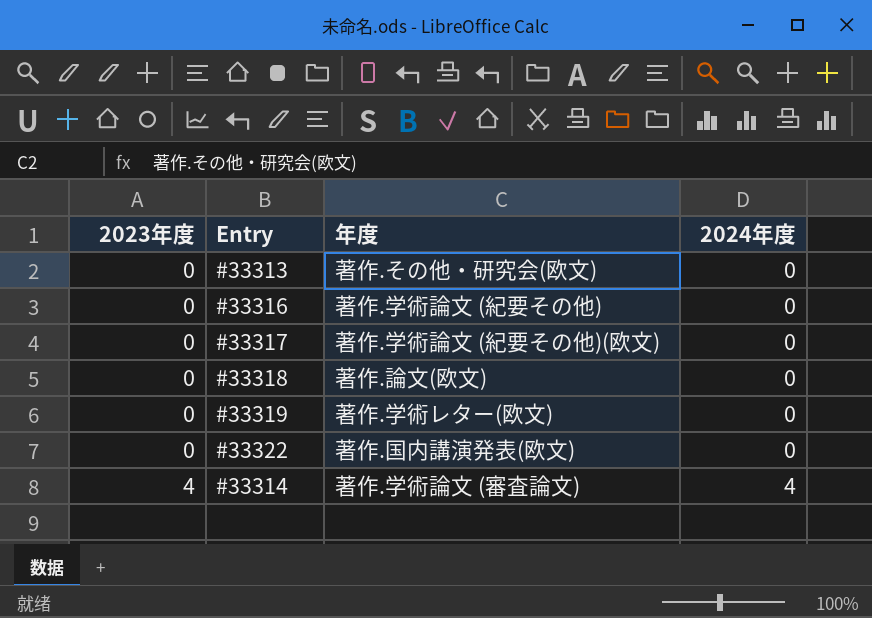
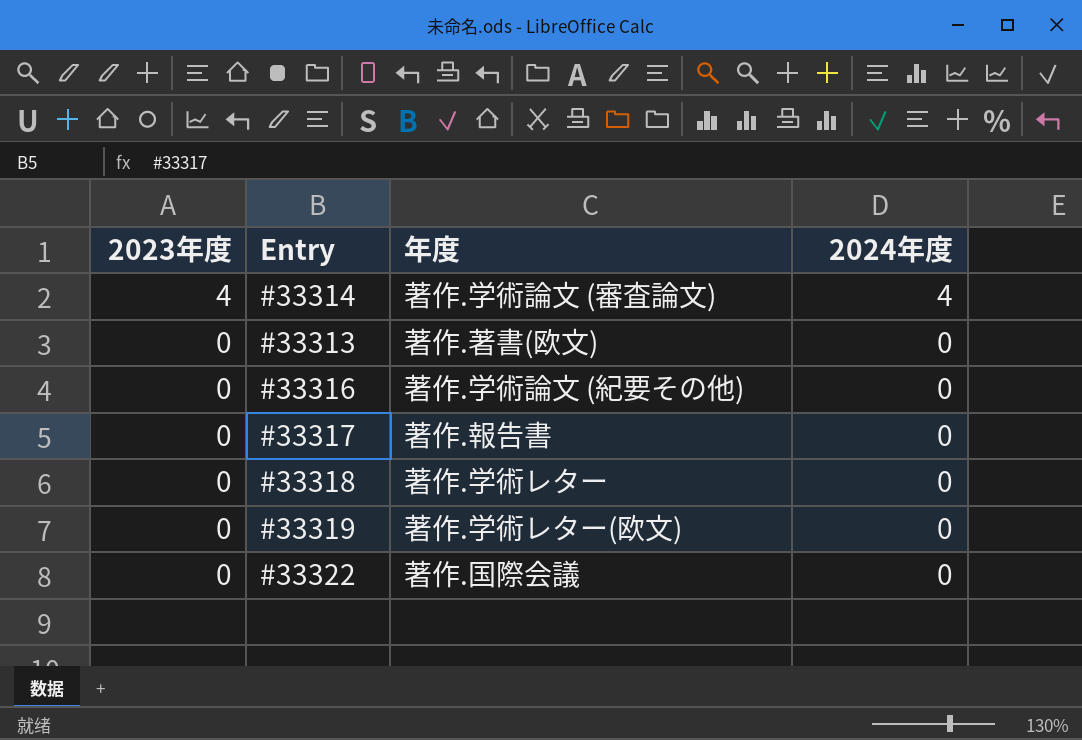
row order: 2023年度 ascending -> 2023年度 descending
#33313 | 年度: 著作.その他・研究会(欧文) -> 著作.著書(欧文)
#33317 | 年度: 著作.学術論文 (紀要その他)(欧文) -> 著作.報告書
#33318 | 年度: 著作.論文(欧文) -> 著作.学術レター
#33322 | 年度: 著作.国内講演発表(欧文) -> 著作.国際会議

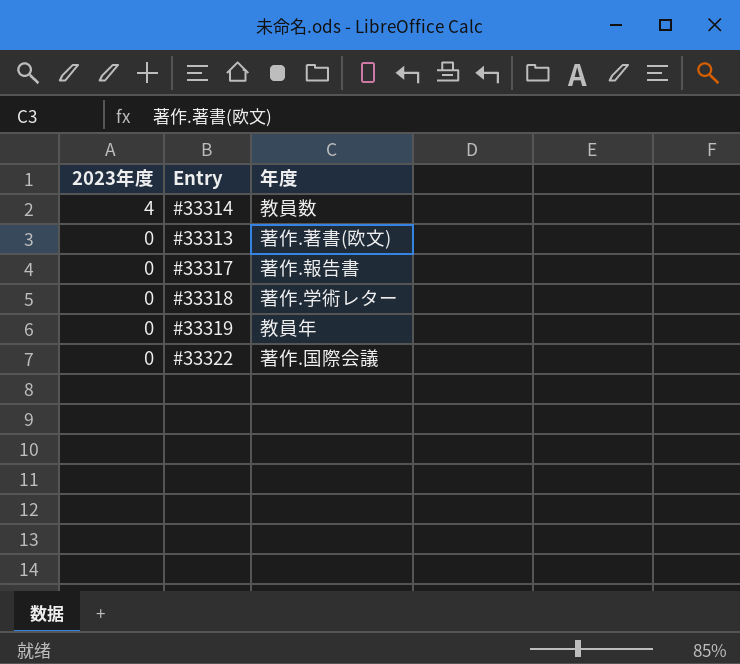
column 2024年度 | position: 4 -> none
row #33316: 0 | 著作.学術論文 (紀要その他) | 0 -> none
#33314 | 年度: 著作.学術論文 (審査論文) -> 教員数
#33319 | 年度: 著作.学術レター(欧文) -> 教員年

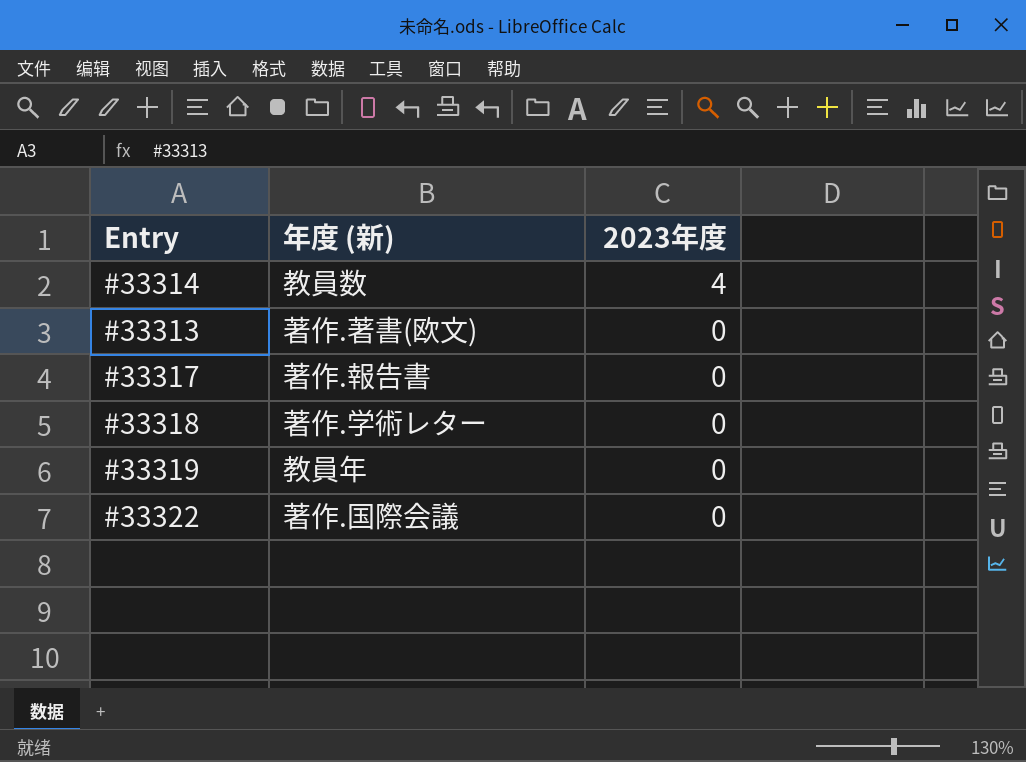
column name: 年度 -> 年度 (新)
column 2023年度 | position: 1 -> 3

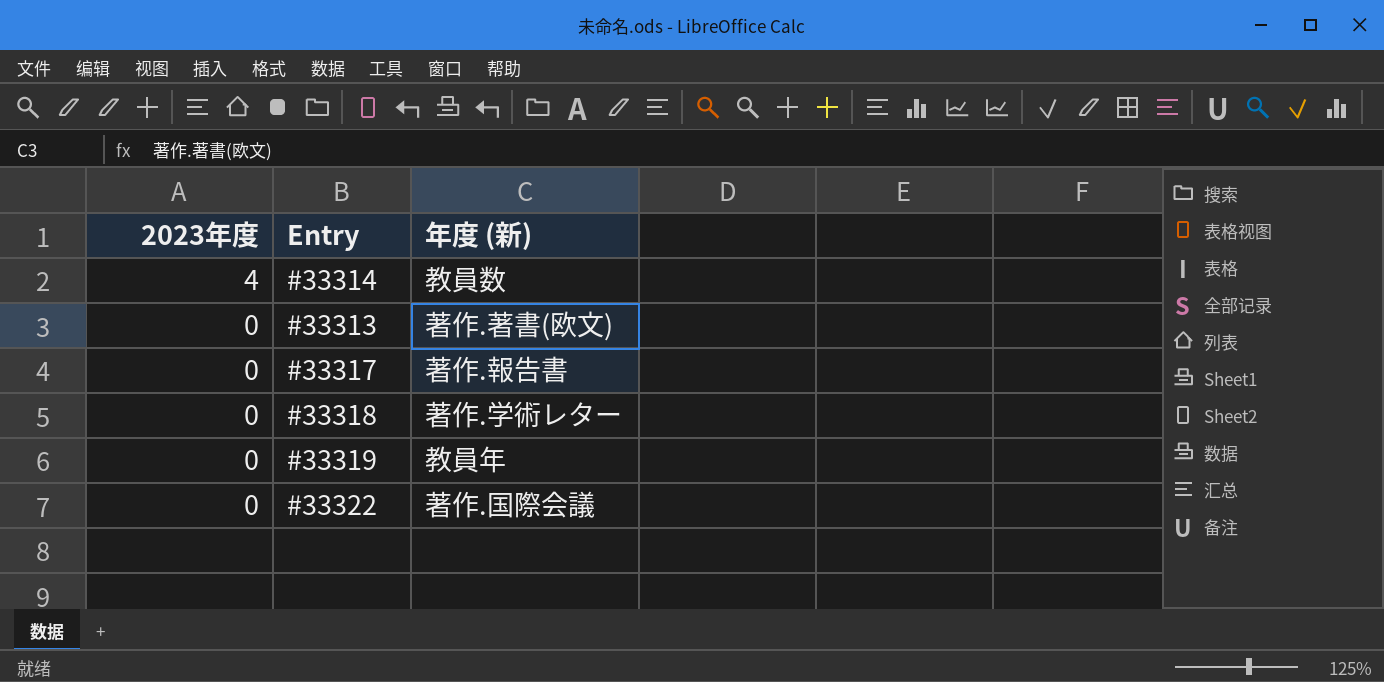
column 2023年度 | position: 3 -> 1

